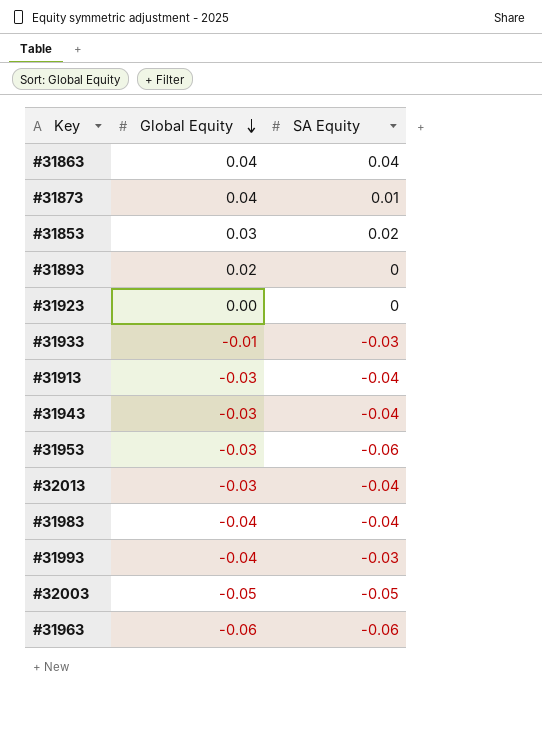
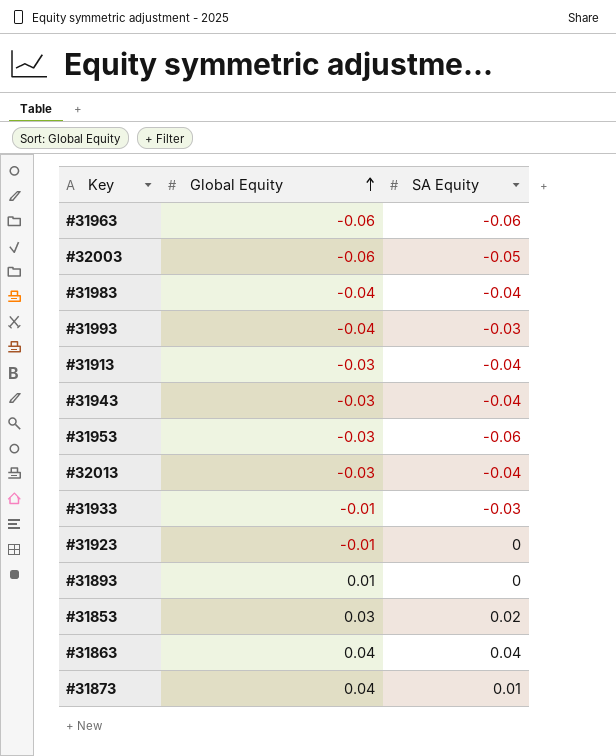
row order: Global Equity descending -> Global Equity ascending
#32003 | Global Equity: -0.05 -> -0.06
#31923 | Global Equity: 0.00 -> -0.01
#31893 | Global Equity: 0.02 -> 0.01

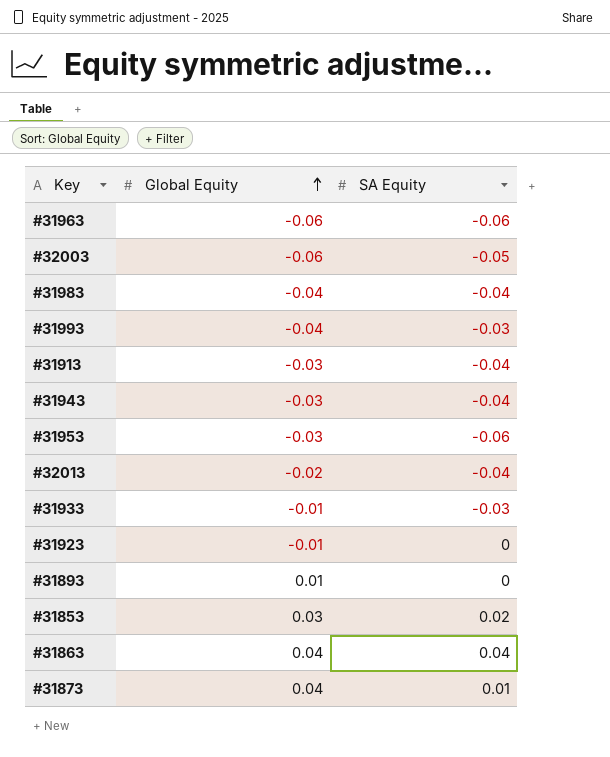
#32013 | Global Equity: -0.03 -> -0.02

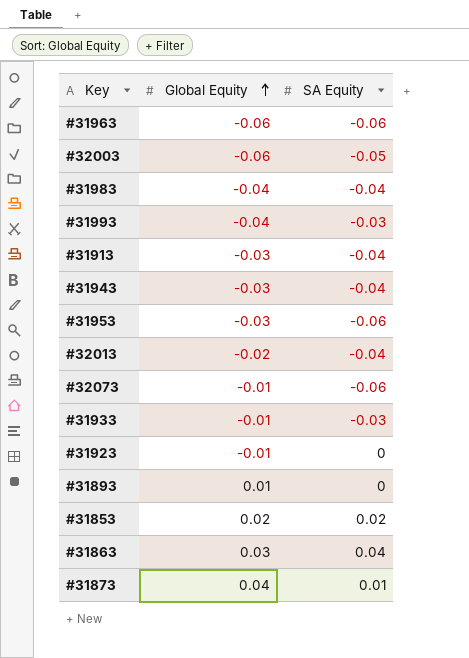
row #32073: none -> -0.01 | -0.06
#31853 | Global Equity: 0.03 -> 0.02
#31863 | Global Equity: 0.04 -> 0.03

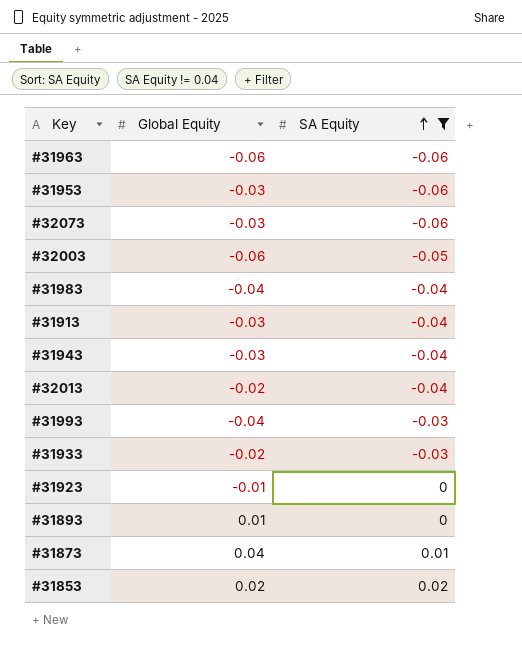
filter: none -> SA Equity != 0.04
row order: Global Equity ascending -> SA Equity ascending
#32073 | Global Equity: -0.01 -> -0.03
#31933 | Global Equity: -0.01 -> -0.02

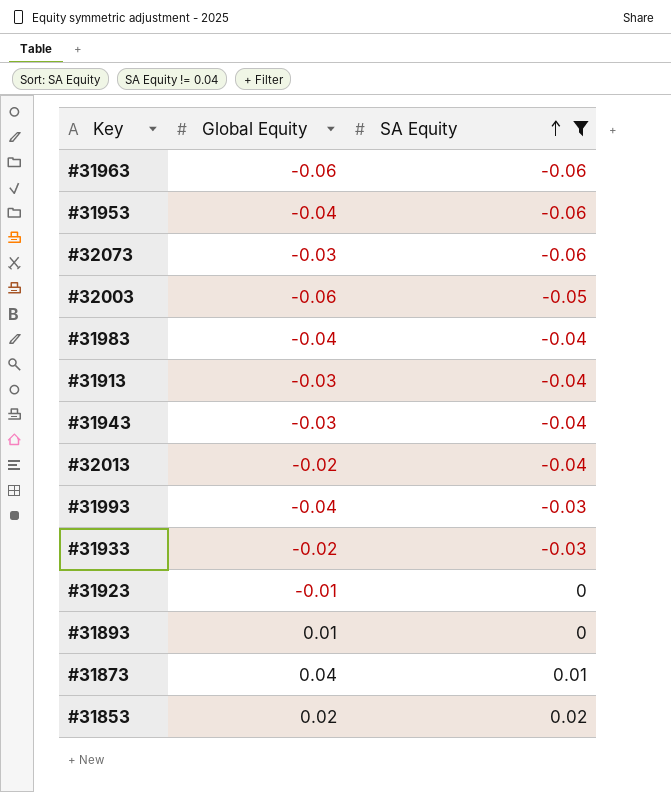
#31953 | Global Equity: -0.03 -> -0.04

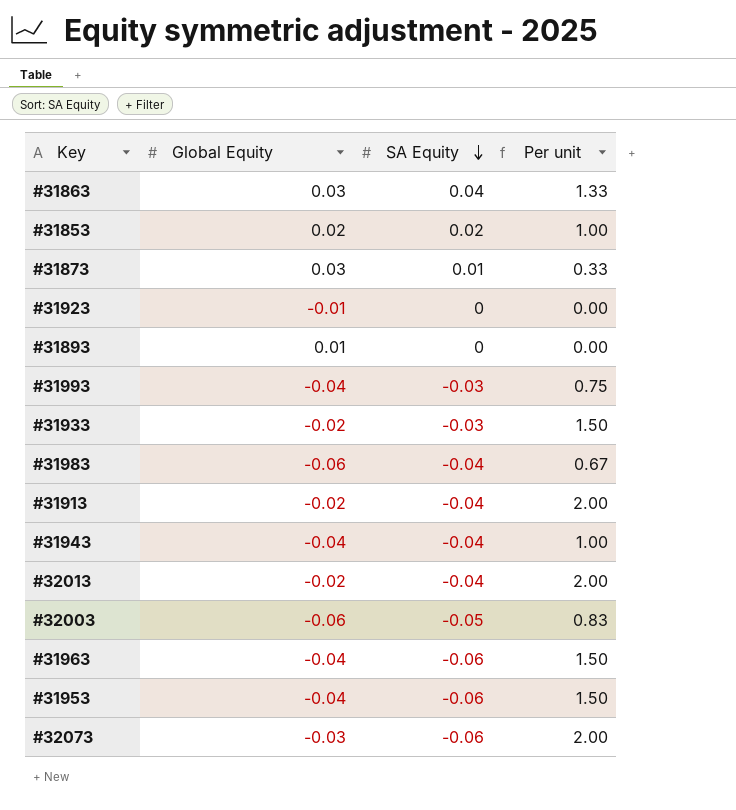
filter: SA Equity != 0.04 -> none
row order: SA Equity ascending -> SA Equity descending
column Per unit | formula: none -> [SA Equity] / [Global Equity]
#31873 | Global Equity: 0.04 -> 0.03
#31983 | Global Equity: -0.04 -> -0.06
#31913 | Global Equity: -0.03 -> -0.02
#31943 | Global Equity: -0.03 -> -0.04
#31963 | Global Equity: -0.06 -> -0.04

